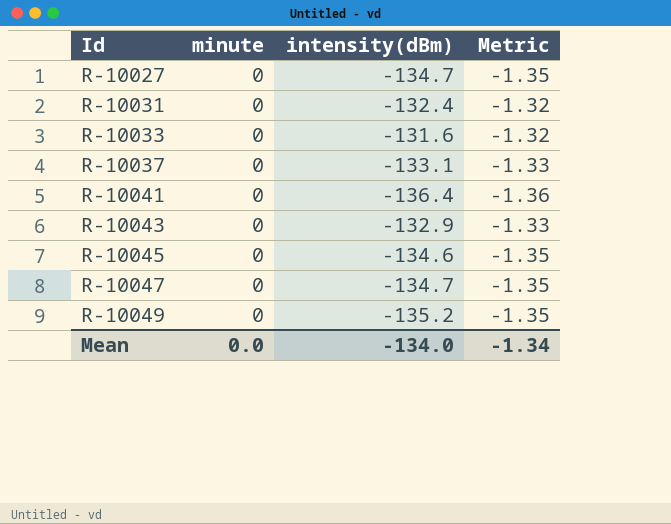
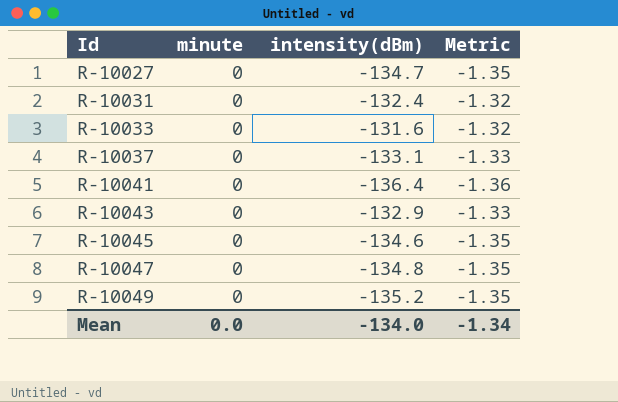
R-10047 | intensity(dBm): -134.7 -> -134.8

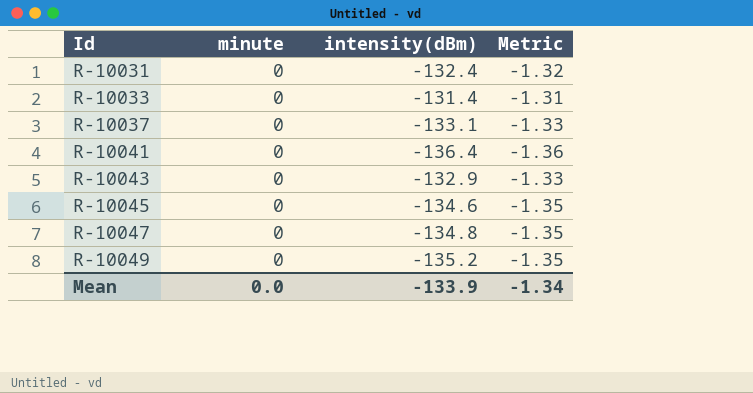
row R-10027: 0 | -134.7 | -1.35 -> none
R-10033 | intensity(dBm): -131.6 -> -131.4
R-10033 | Metric: -1.32 -> -1.31
Mean | intensity(dBm): -134.0 -> -133.9

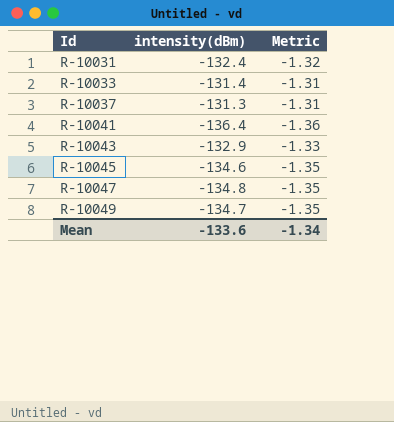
column minute | position: 2 -> none
R-10037 | intensity(dBm): -133.1 -> -131.3
R-10037 | Metric: -1.33 -> -1.31
R-10049 | intensity(dBm): -135.2 -> -134.7
Mean | intensity(dBm): -133.9 -> -133.6

